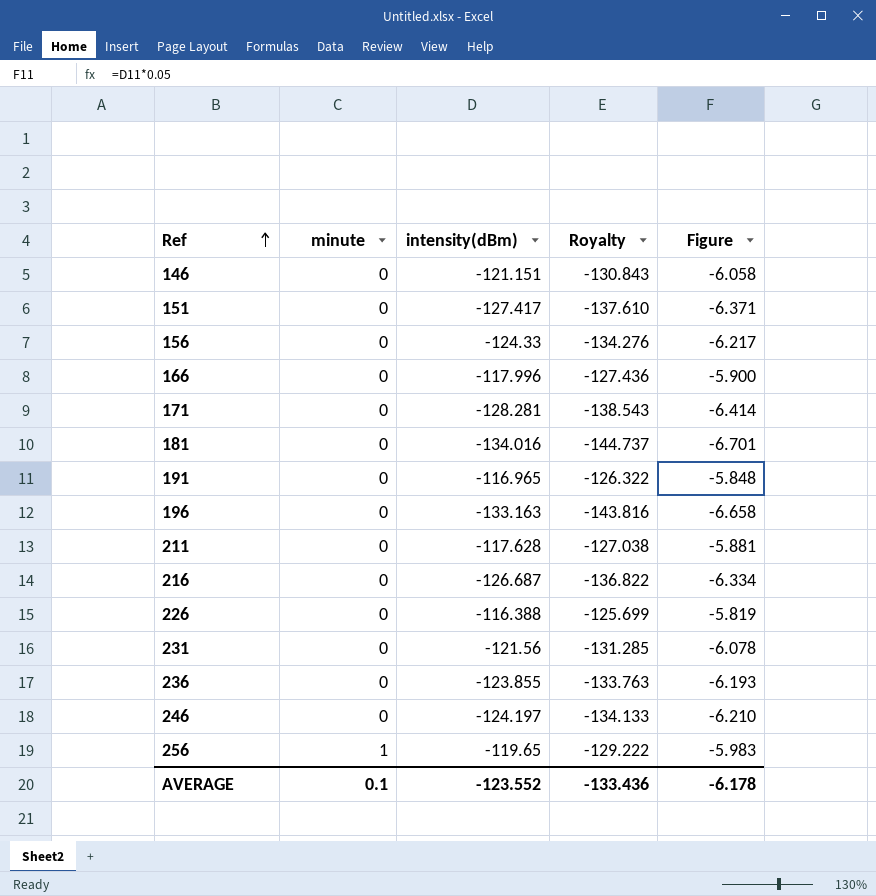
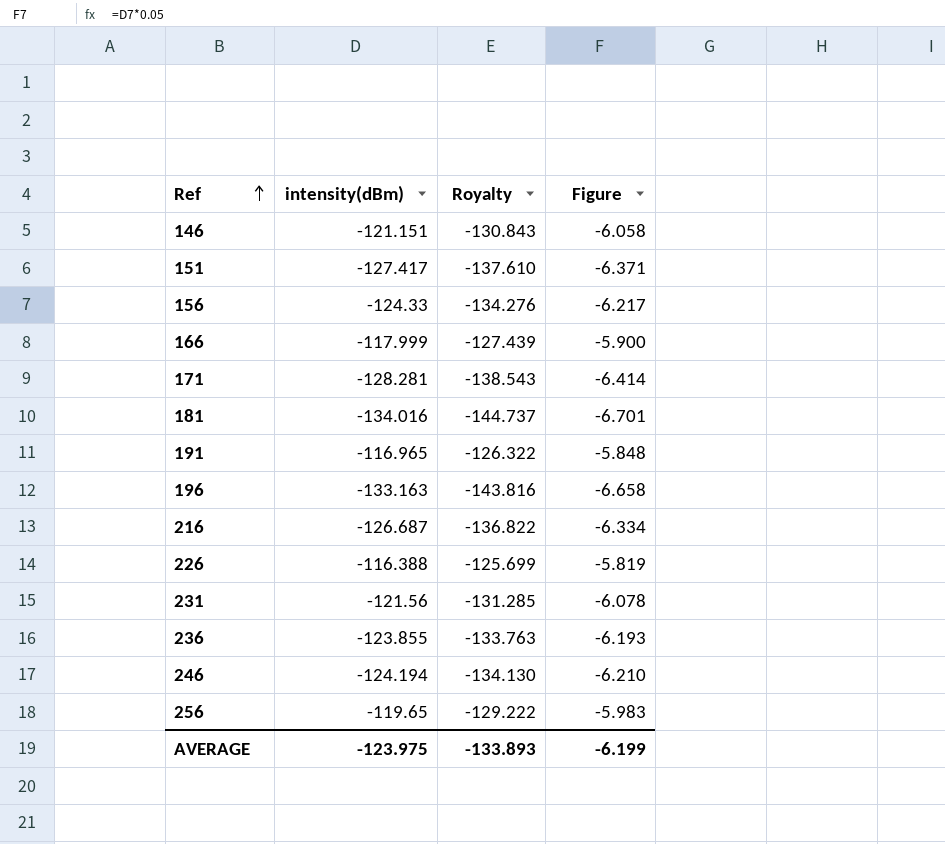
column minute | position: 2 -> none
row 211: 0 | -117.628 | -127.038 | -5.881 -> none
166 | intensity(dBm): -117.996 -> -117.999
166 | Royalty: -127.436 -> -127.439
246 | intensity(dBm): -124.197 -> -124.194
246 | Royalty: -134.133 -> -134.130
AVERAGE | intensity(dBm): -123.552 -> -123.975
AVERAGE | Royalty: -133.436 -> -133.893
AVERAGE | Figure: -6.178 -> -6.199

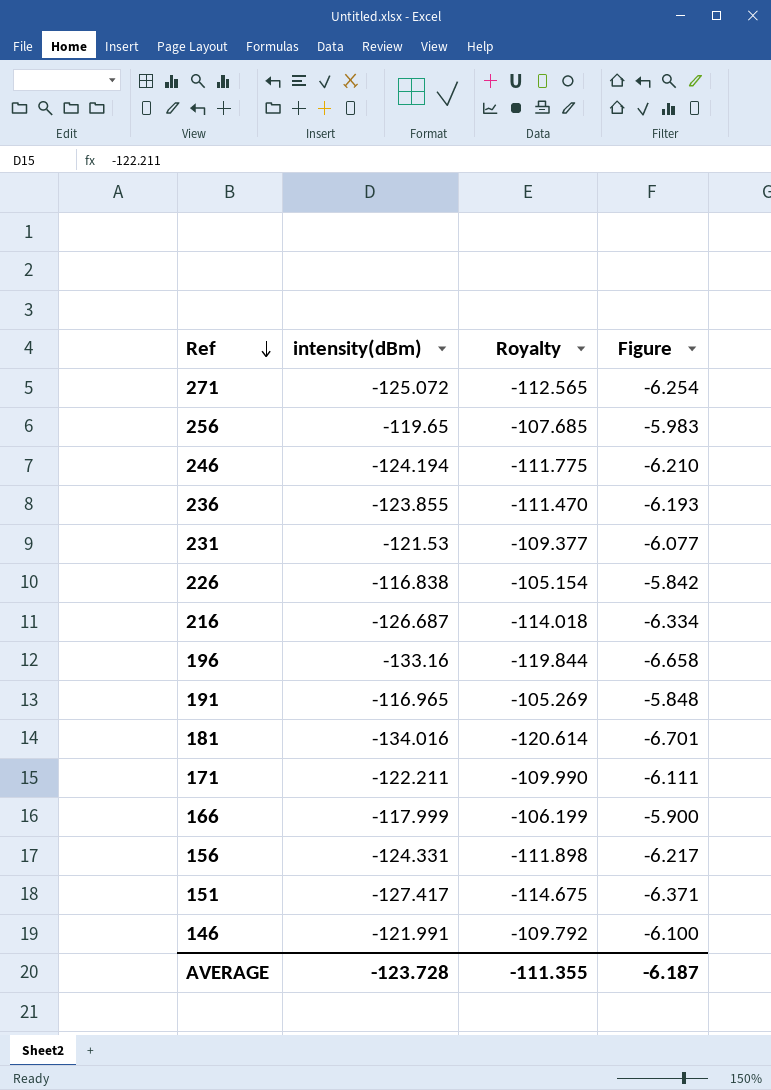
row order: Ref ascending -> Ref descending
column Royalty | formula: [intensity(dBm)] * 1.08 -> [intensity(dBm)] * 0.9
row 271: none -> -125.072 | -112.565 | -6.254
231 | intensity(dBm): -121.56 -> -121.53
231 | Figure: -6.078 -> -6.077
226 | intensity(dBm): -116.388 -> -116.838
226 | Figure: -5.819 -> -5.842
196 | intensity(dBm): -133.163 -> -133.16
171 | intensity(dBm): -128.281 -> -122.211
171 | Figure: -6.414 -> -6.111
156 | intensity(dBm): -124.33 -> -124.331
146 | intensity(dBm): -121.151 -> -121.991
146 | Figure: -6.058 -> -6.100
AVERAGE | intensity(dBm): -123.975 -> -123.728
AVERAGE | Royalty: -133.893 -> -111.355
AVERAGE | Figure: -6.199 -> -6.187

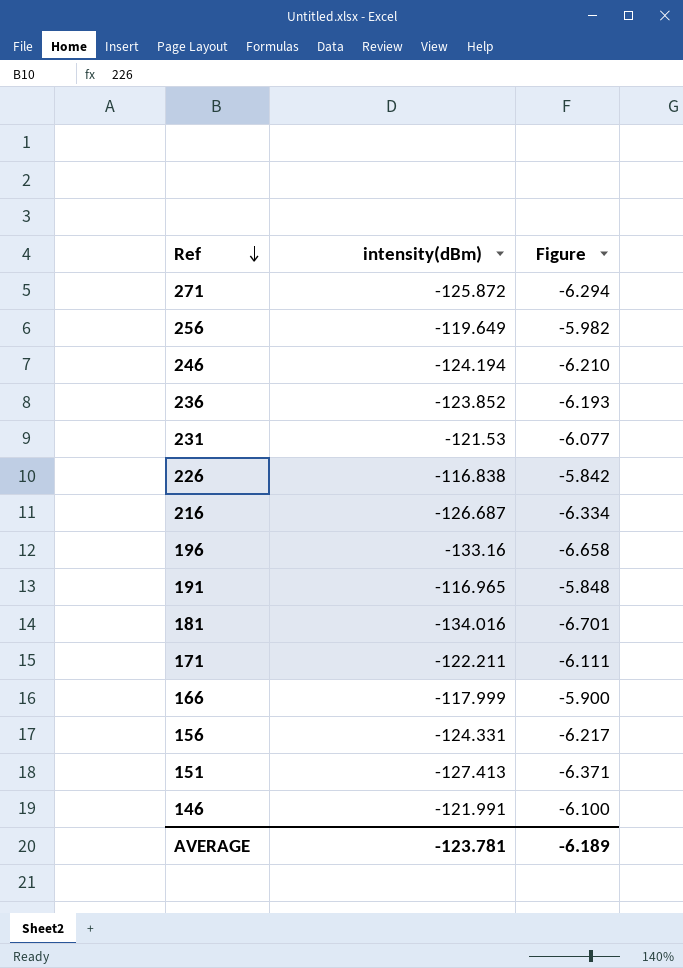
column Royalty | formula: [intensity(dBm)] * 0.9 -> none
271 | intensity(dBm): -125.072 -> -125.872
271 | Figure: -6.254 -> -6.294
256 | intensity(dBm): -119.65 -> -119.649
256 | Figure: -5.983 -> -5.982
236 | intensity(dBm): -123.855 -> -123.852
151 | intensity(dBm): -127.417 -> -127.413
AVERAGE | intensity(dBm): -123.728 -> -123.781
AVERAGE | Figure: -6.187 -> -6.189

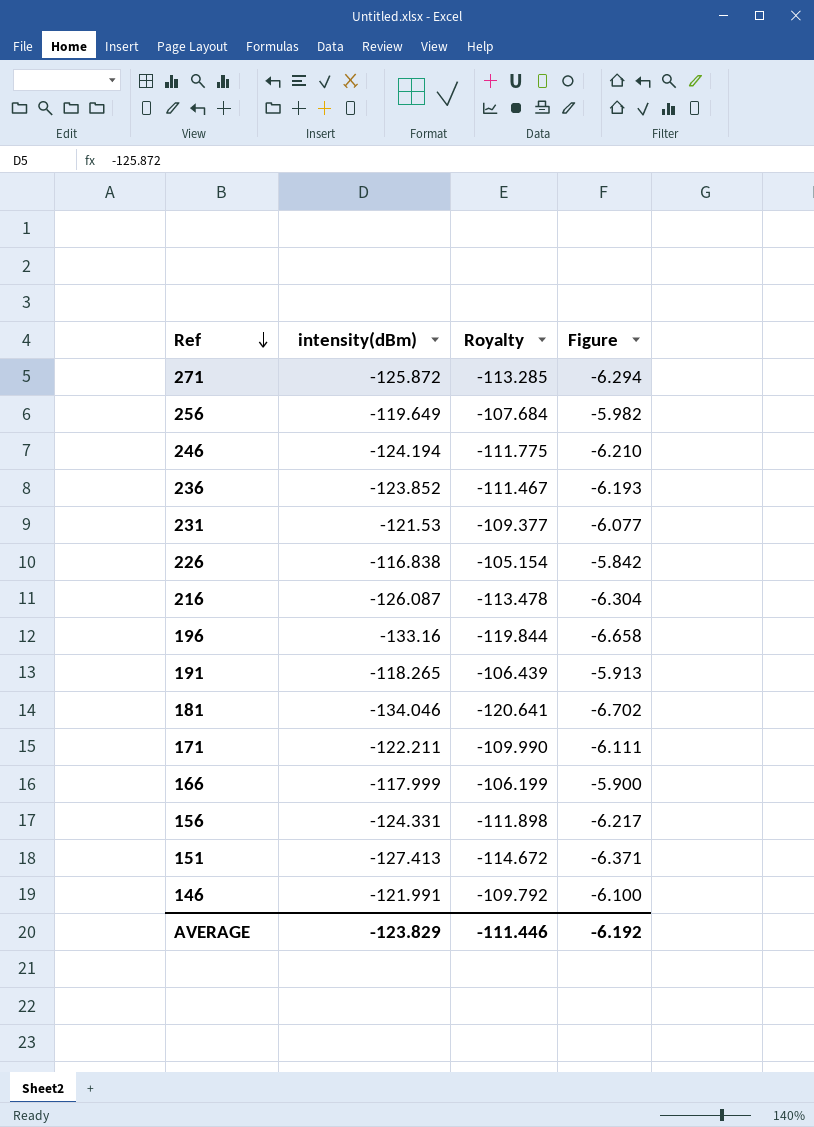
column Royalty | formula: none -> [intensity(dBm)] * 0.9
216 | intensity(dBm): -126.687 -> -126.087
216 | Figure: -6.334 -> -6.304
191 | intensity(dBm): -116.965 -> -118.265
191 | Figure: -5.848 -> -5.913
181 | intensity(dBm): -134.016 -> -134.046
181 | Figure: -6.701 -> -6.702
AVERAGE | intensity(dBm): -123.781 -> -123.829
AVERAGE | Figure: -6.189 -> -6.192

